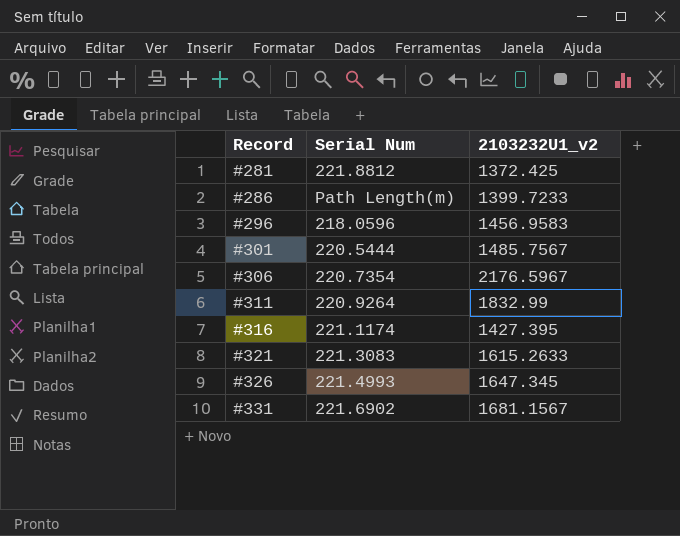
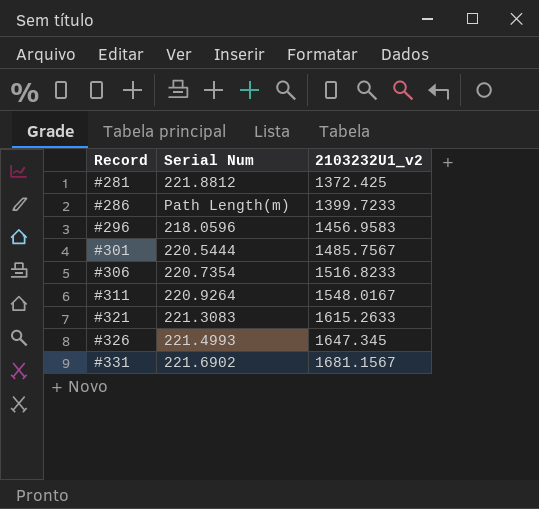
row #316: 221.1174 | 1427.395 -> none
#306 | 2103232U1_v2: 2176.5967 -> 1516.8233
#311 | 2103232U1_v2: 1832.99 -> 1548.0167

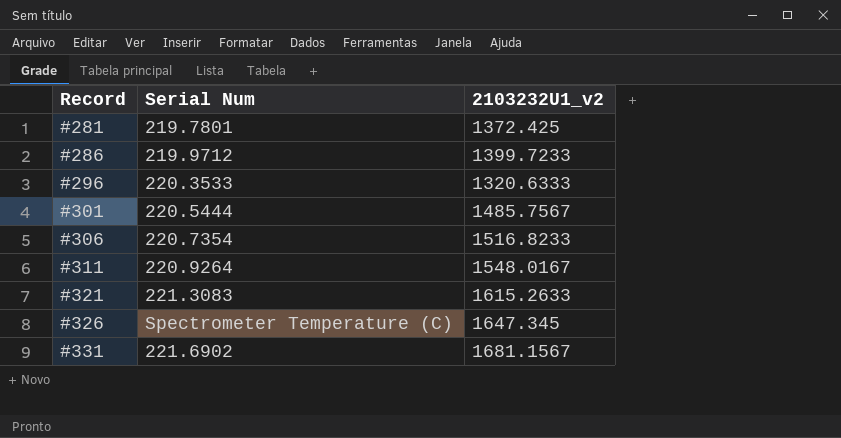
#281 | Serial Num: 221.8812 -> 219.7801
#286 | Serial Num: Path Length(m) -> 219.9712
#296 | Serial Num: 218.0596 -> 220.3533
#296 | 2103232U1_v2: 1456.9583 -> 1320.6333
#326 | Serial Num: 221.4993 -> Spectrometer Temperature (C)

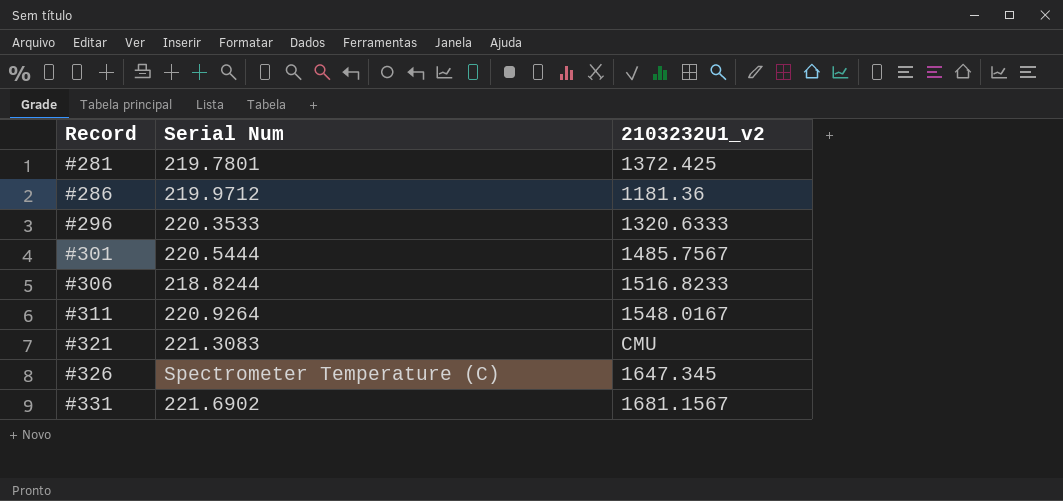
#286 | 2103232U1_v2: 1399.7233 -> 1181.36
#306 | Serial Num: 220.7354 -> 218.8244
#321 | 2103232U1_v2: 1615.2633 -> CMU

